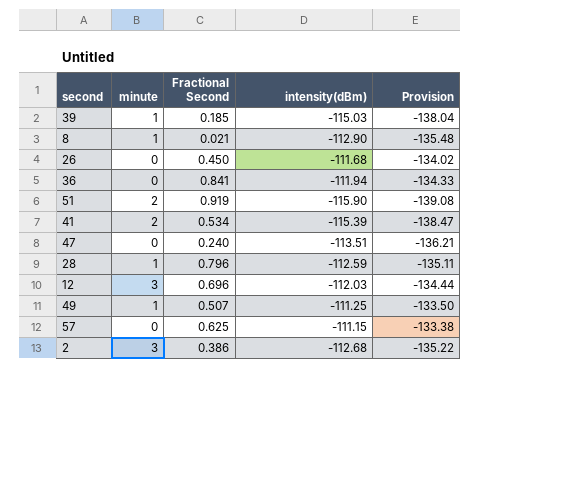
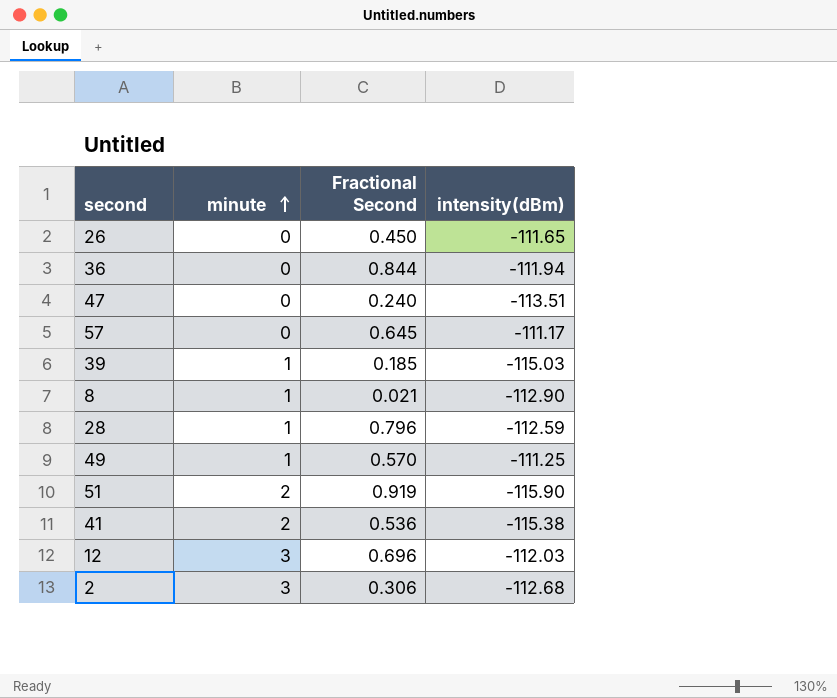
row order: none -> minute ascending
column Provision | formula: [intensity(dBm)] * 1.2 -> none
26 | intensity(dBm): -111.68 -> -111.65
36 | Fractional Second: 0.841 -> 0.844
57 | Fractional Second: 0.625 -> 0.645
57 | intensity(dBm): -111.15 -> -111.17
49 | Fractional Second: 0.507 -> 0.570
41 | Fractional Second: 0.534 -> 0.536
41 | intensity(dBm): -115.39 -> -115.38
2 | Fractional Second: 0.386 -> 0.306

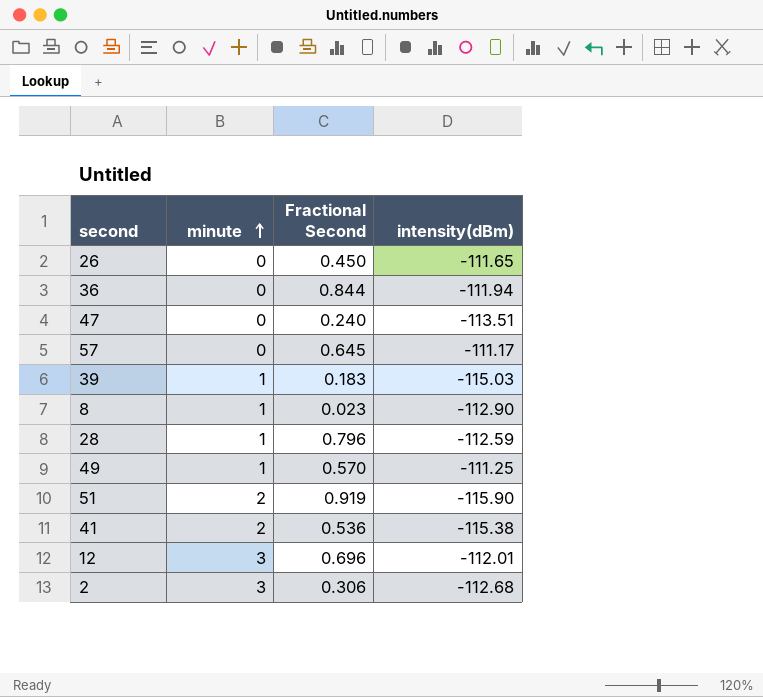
39 | Fractional Second: 0.185 -> 0.183
8 | Fractional Second: 0.021 -> 0.023
12 | intensity(dBm): -112.03 -> -112.01

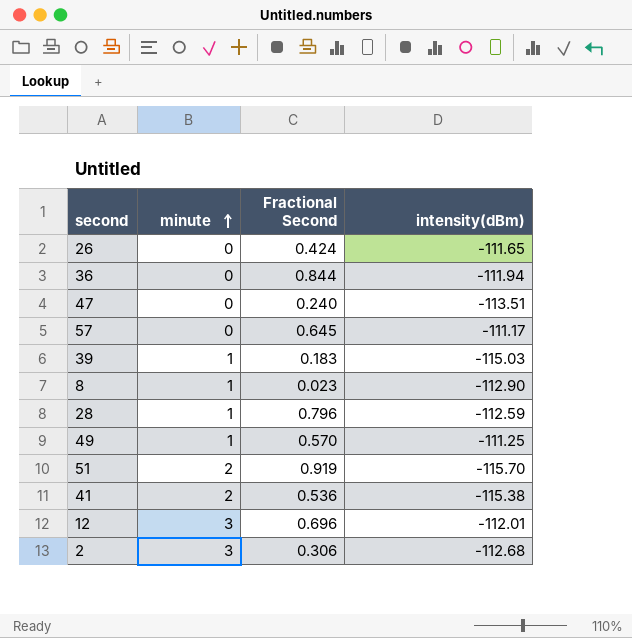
26 | Fractional Second: 0.450 -> 0.424
51 | intensity(dBm): -115.90 -> -115.70

